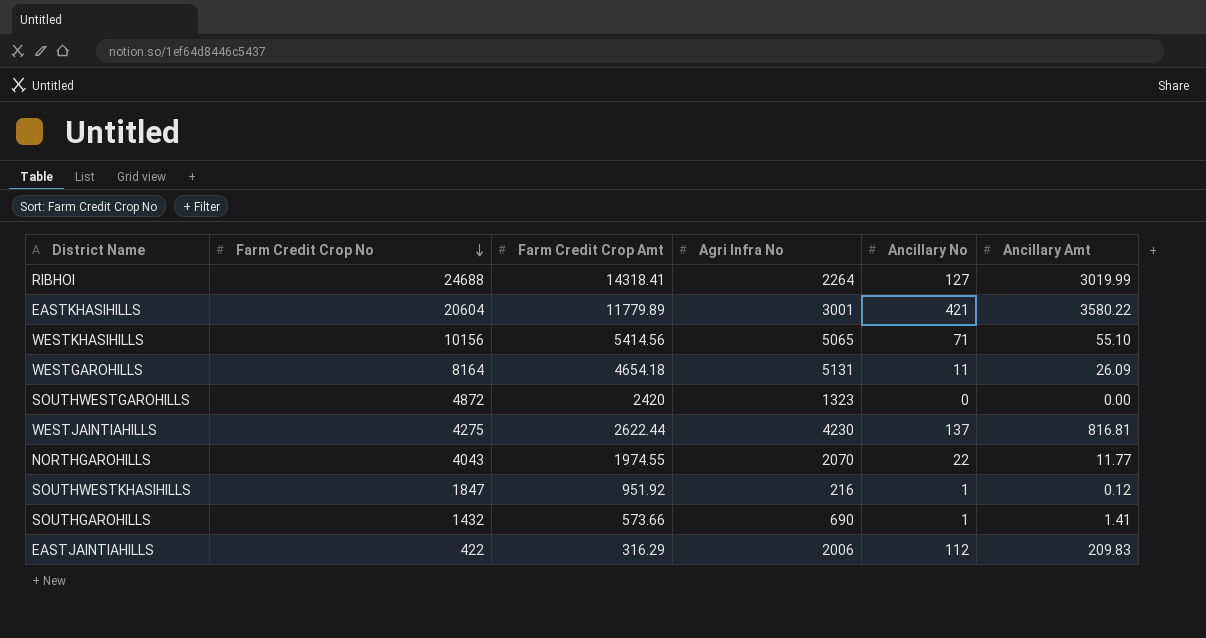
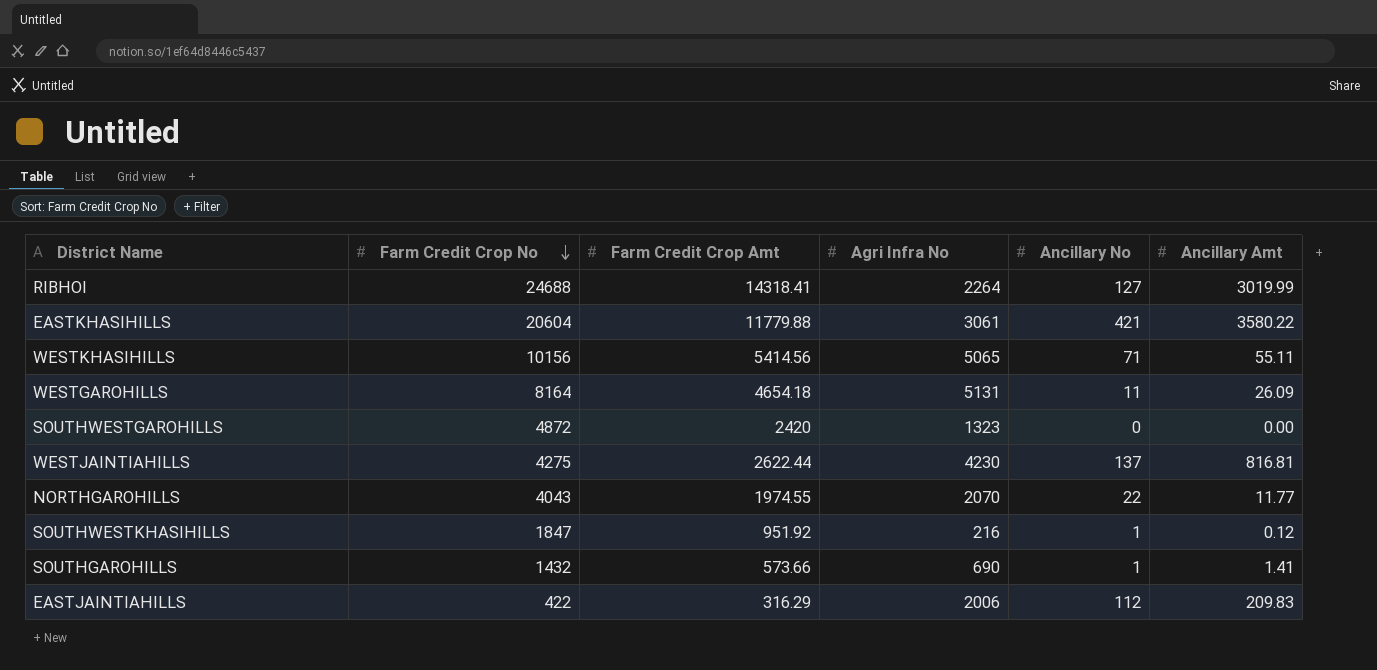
EASTKHASIHILLS | Farm Credit Crop Amt: 11779.89 -> 11779.88
EASTKHASIHILLS | Agri Infra No: 3001 -> 3061
WESTKHASIHILLS | Ancillary Amt: 55.10 -> 55.11

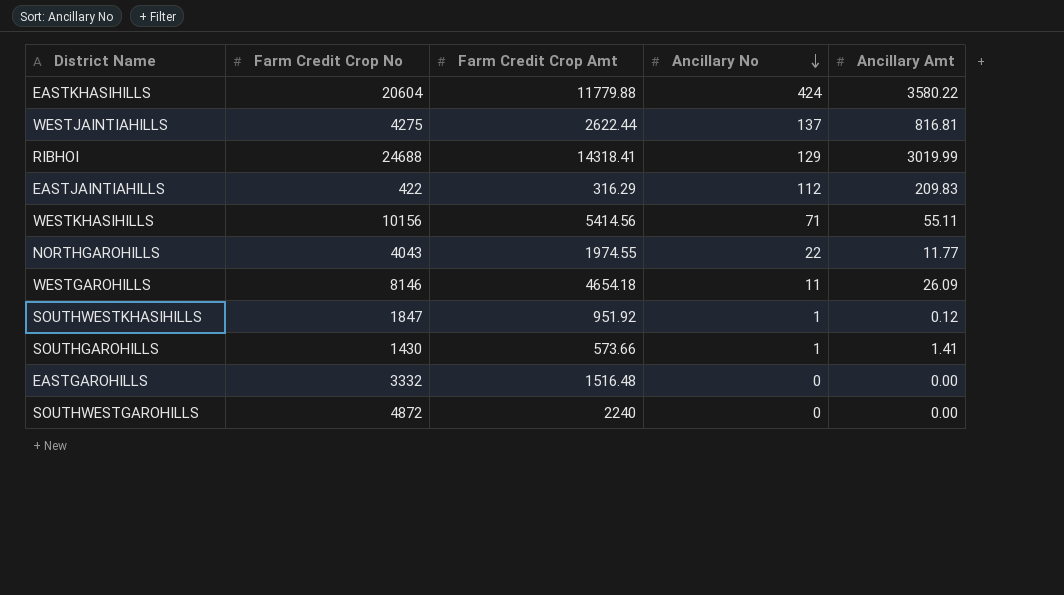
row order: Farm Credit Crop No descending -> Ancillary No descending
column Agri Infra No | position: 4 -> none
EASTKHASIHILLS | Ancillary No: 421 -> 424
RIBHOI | Ancillary No: 127 -> 129
WESTGAROHILLS | Farm Credit Crop No: 8164 -> 8146
SOUTHGAROHILLS | Farm Credit Crop No: 1432 -> 1430
row EASTGAROHILLS: none -> 3332 | 1516.48 | 0 | 0.00
SOUTHWESTGAROHILLS | Farm Credit Crop Amt: 2420 -> 2240

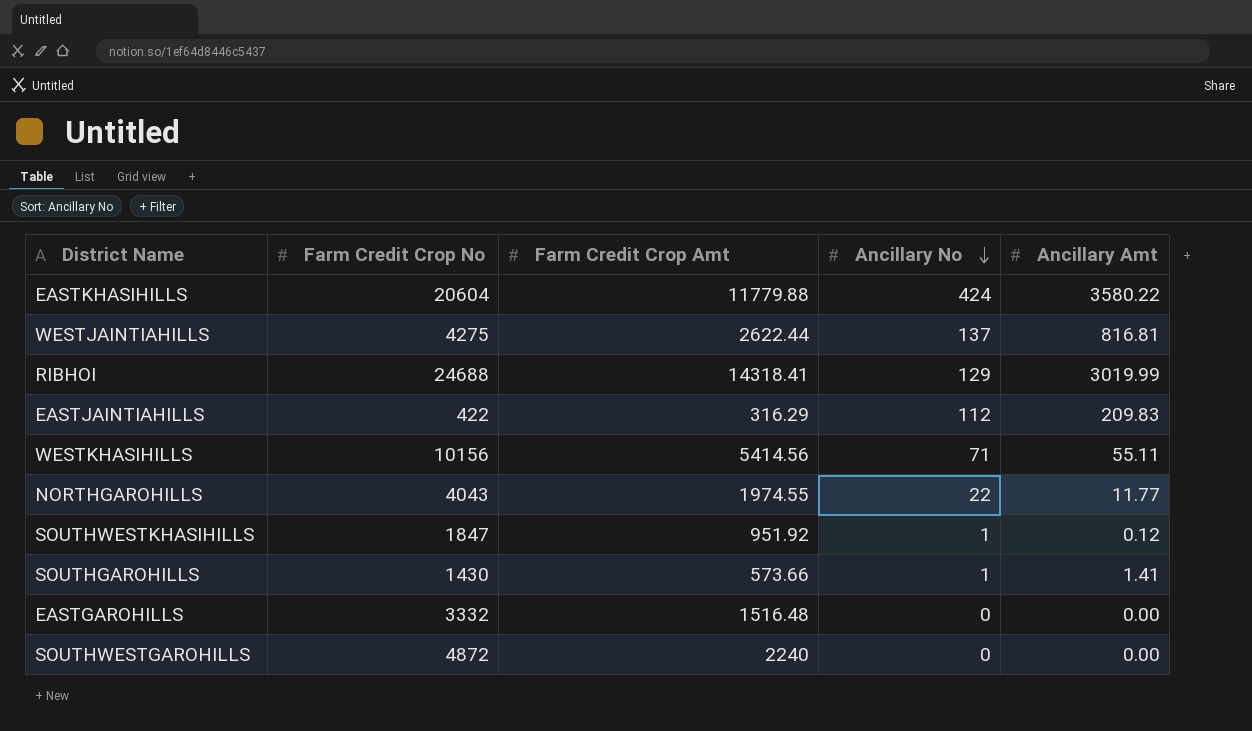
row WESTGAROHILLS: 8146 | 4654.18 | 11 | 26.09 -> none

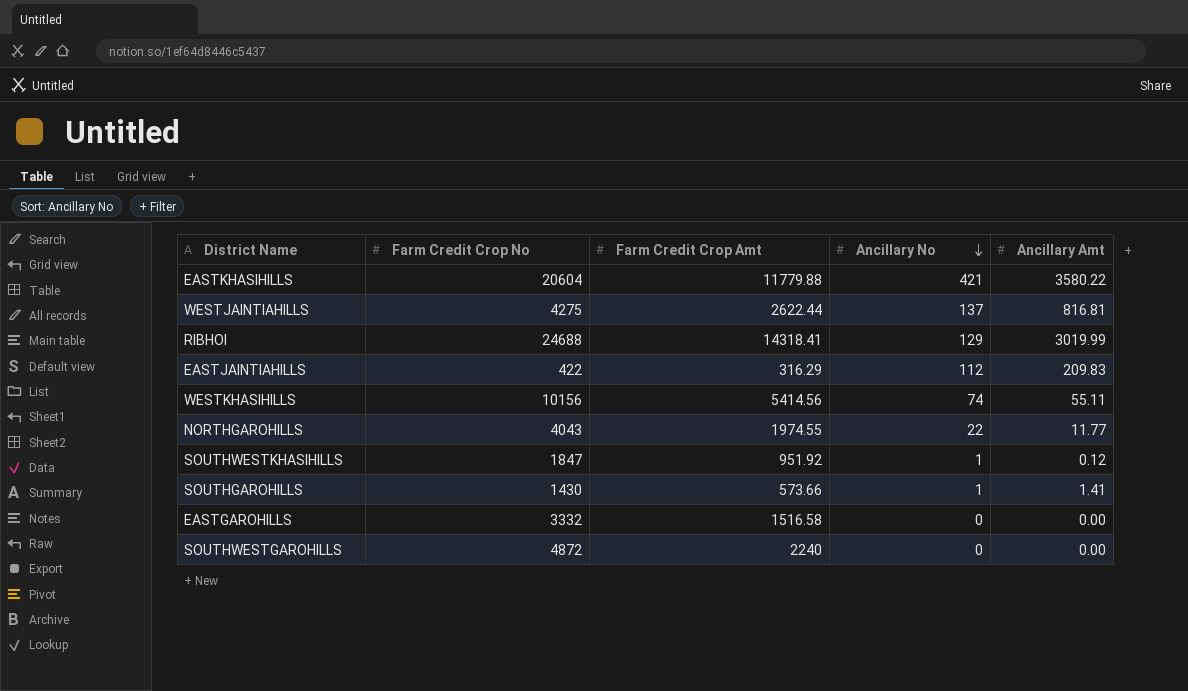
EASTKHASIHILLS | Ancillary No: 424 -> 421
WESTKHASIHILLS | Ancillary No: 71 -> 74
EASTGAROHILLS | Farm Credit Crop Amt: 1516.48 -> 1516.58

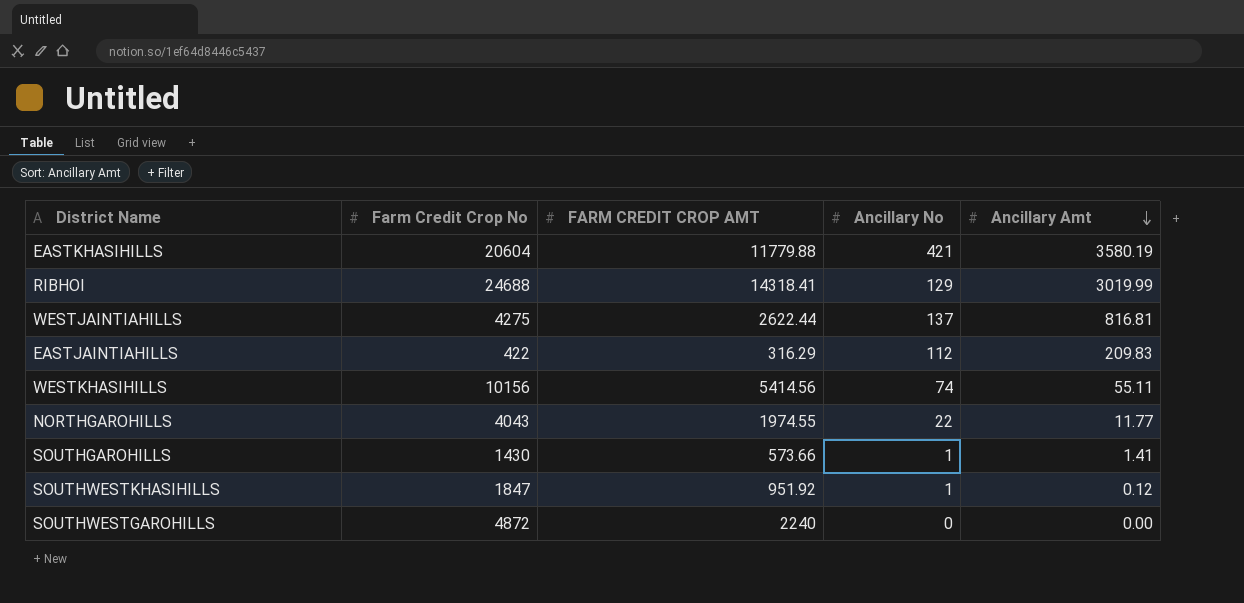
row order: Ancillary No descending -> Ancillary Amt descending
column name: Farm Credit Crop Amt -> FARM CREDIT CROP AMT
row EASTGAROHILLS: 3332 | 1516.58 | 0 | 0.00 -> none
EASTKHASIHILLS | Ancillary Amt: 3580.22 -> 3580.19

